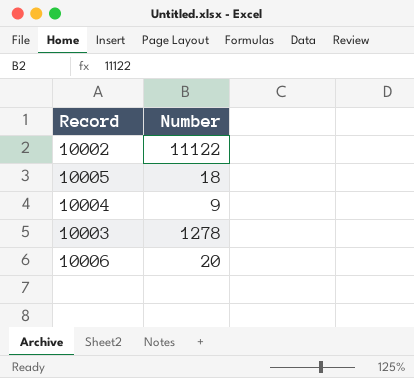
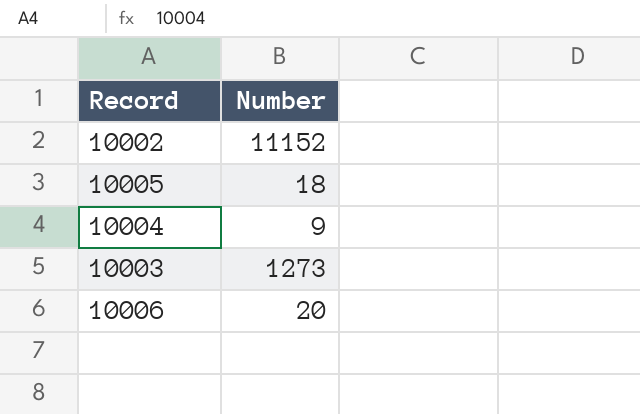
10002 | Number: 11122 -> 11152
10003 | Number: 1278 -> 1273

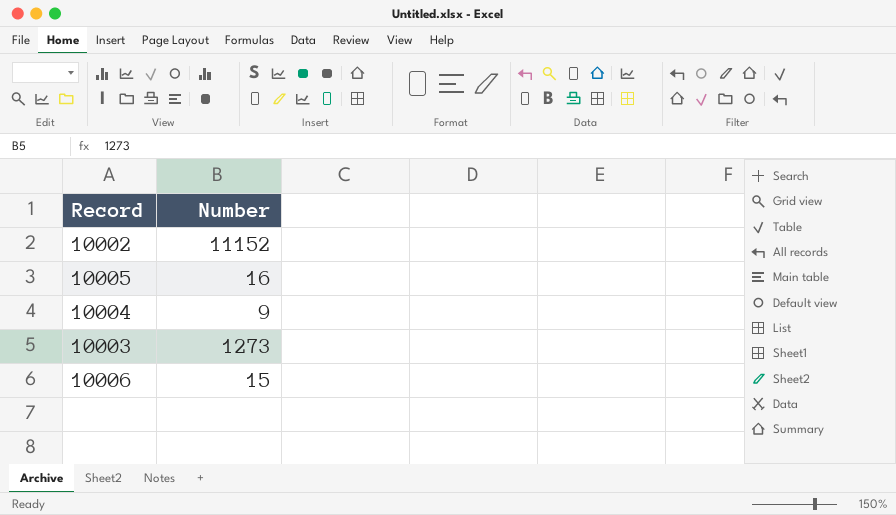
10005 | Number: 18 -> 16
10006 | Number: 20 -> 15

